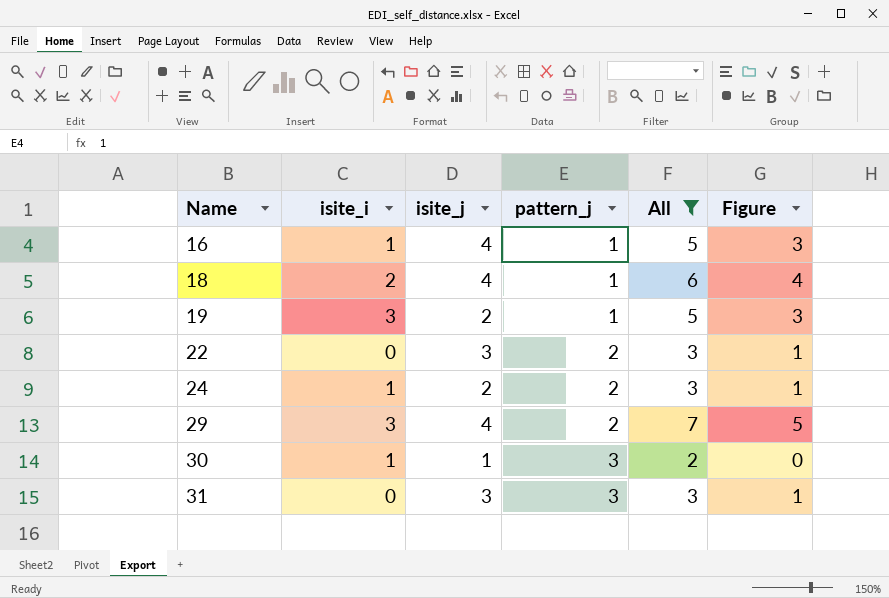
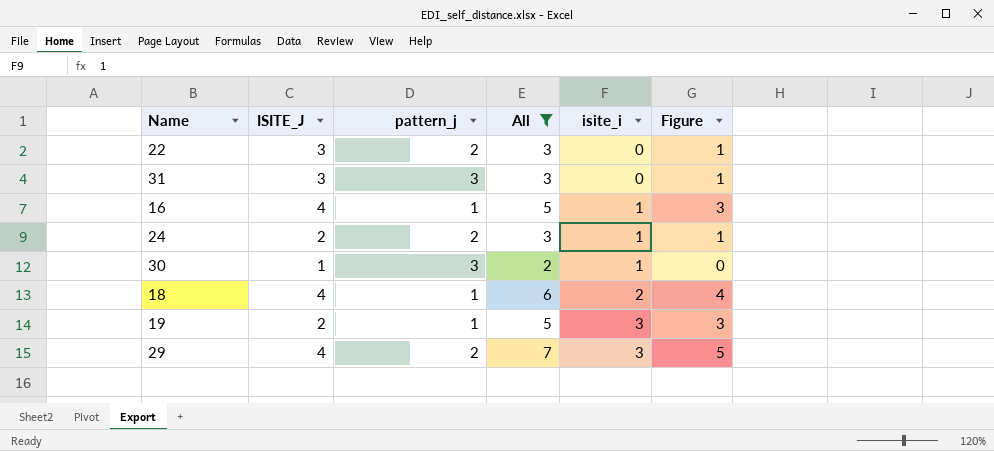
row order: Name ascending -> isite_i ascending
column name: isite_j -> ISITE_J
column isite_i | position: 2 -> 5

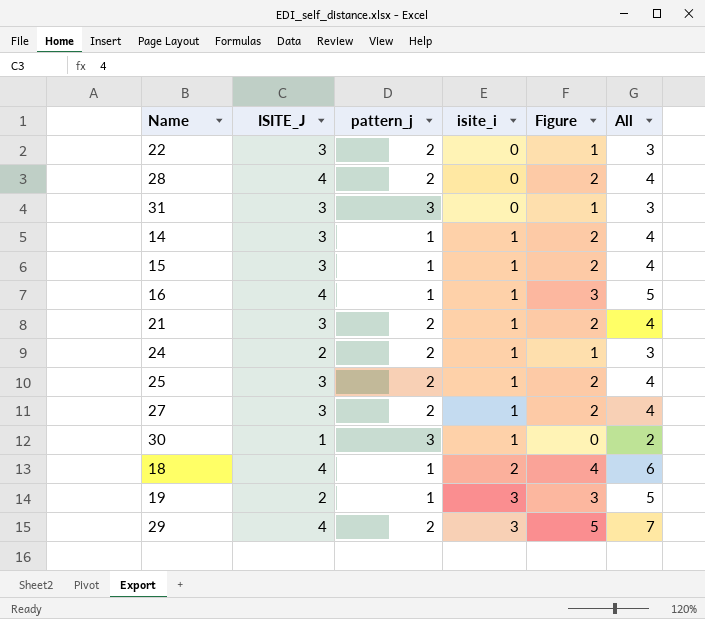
filter: All != 4 -> none
column All | position: 4 -> 6

